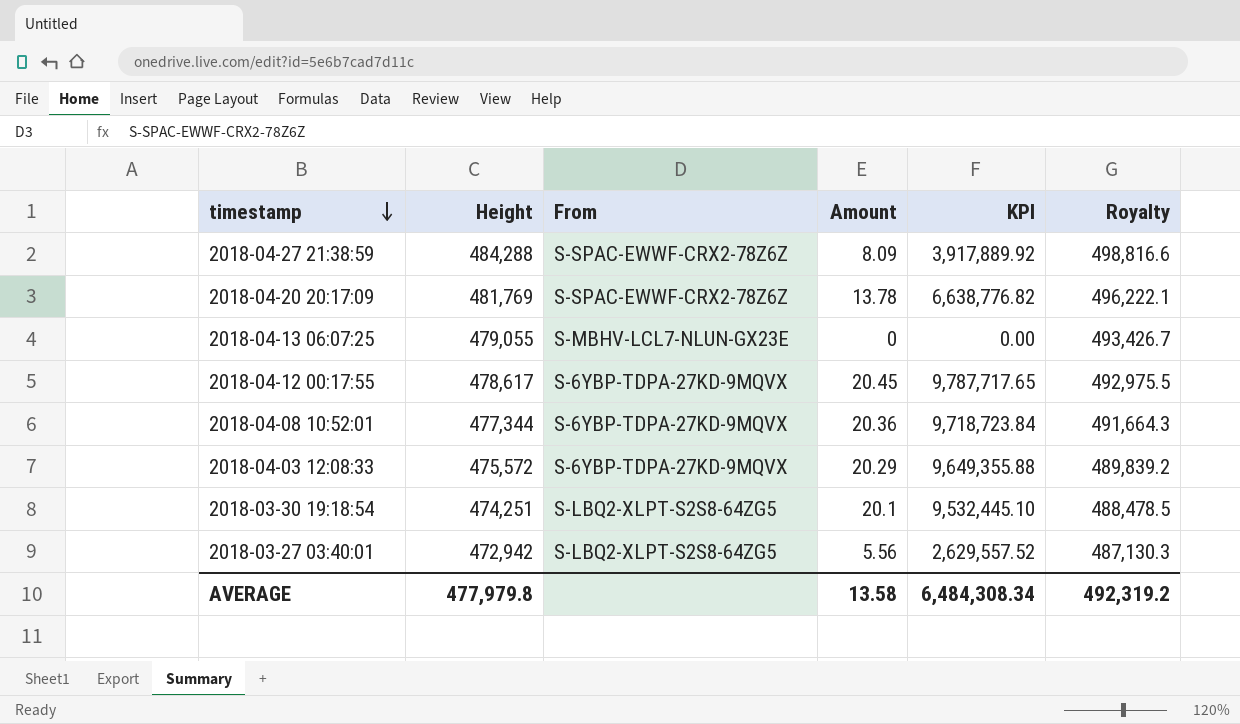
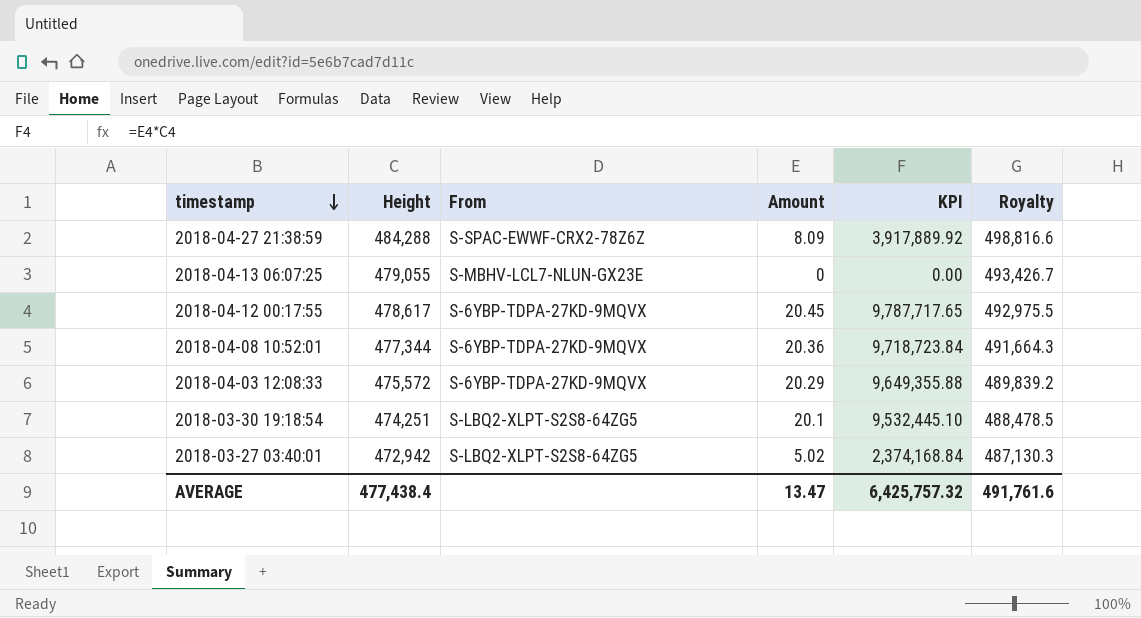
row 2018-04-20 20:17:09: 481,769 | S-SPAC-EWWF-CRX2-78Z6Z | 13.78 | 6,638,776.82 | 496,222.1 -> none
2018-03-27 03:40:01 | Amount: 5.56 -> 5.02
2018-03-27 03:40:01 | KPI: 2,629,557.52 -> 2,374,168.84
AVERAGE | Height: 477,979.8 -> 477,438.4
AVERAGE | Amount: 13.58 -> 13.47
AVERAGE | KPI: 6,484,308.34 -> 6,425,757.32
AVERAGE | Royalty: 492,319.2 -> 491,761.6

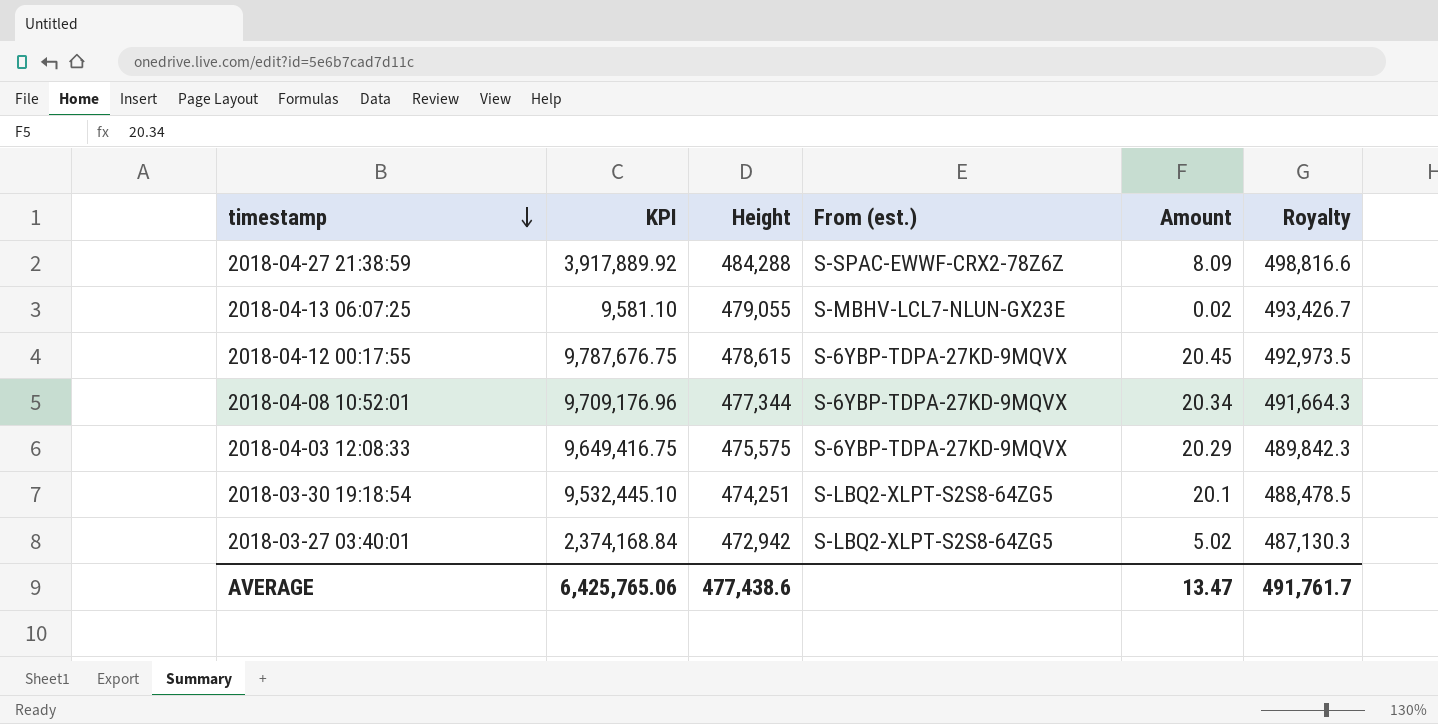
column KPI | position: 5 -> 2
column name: From -> From (est.)
2018-04-13 06:07:25 | KPI: 0.00 -> 9,581.10
2018-04-13 06:07:25 | Amount: 0 -> 0.02
2018-04-12 00:17:55 | KPI: 9,787,717.65 -> 9,787,676.75
2018-04-12 00:17:55 | Height: 478,617 -> 478,615
2018-04-12 00:17:55 | Royalty: 492,975.5 -> 492,973.5
2018-04-08 10:52:01 | KPI: 9,718,723.84 -> 9,709,176.96
2018-04-08 10:52:01 | Amount: 20.36 -> 20.34
2018-04-03 12:08:33 | KPI: 9,649,355.88 -> 9,649,416.75
2018-04-03 12:08:33 | Height: 475,572 -> 475,575
2018-04-03 12:08:33 | Royalty: 489,839.2 -> 489,842.3
AVERAGE | KPI: 6,425,757.32 -> 6,425,765.06
AVERAGE | Height: 477,438.4 -> 477,438.6
AVERAGE | Royalty: 491,761.6 -> 491,761.7

